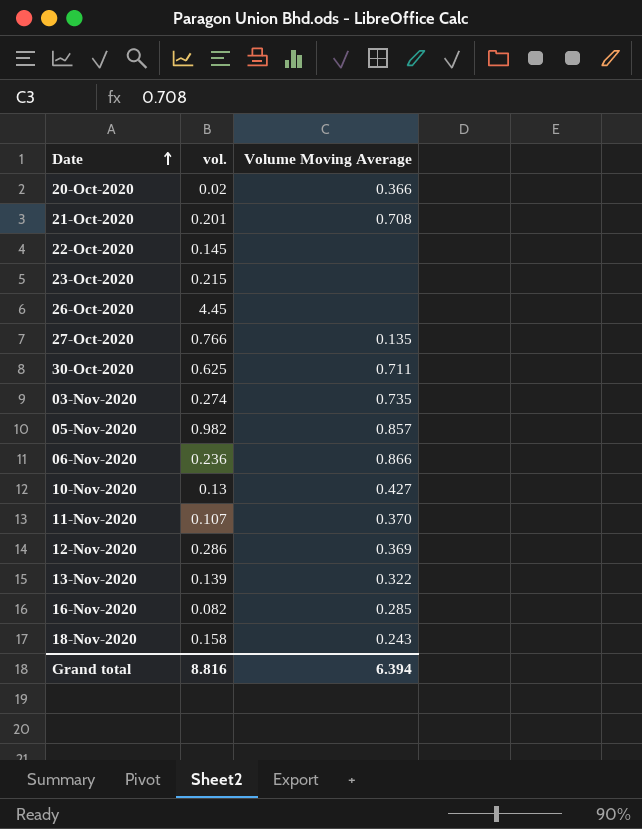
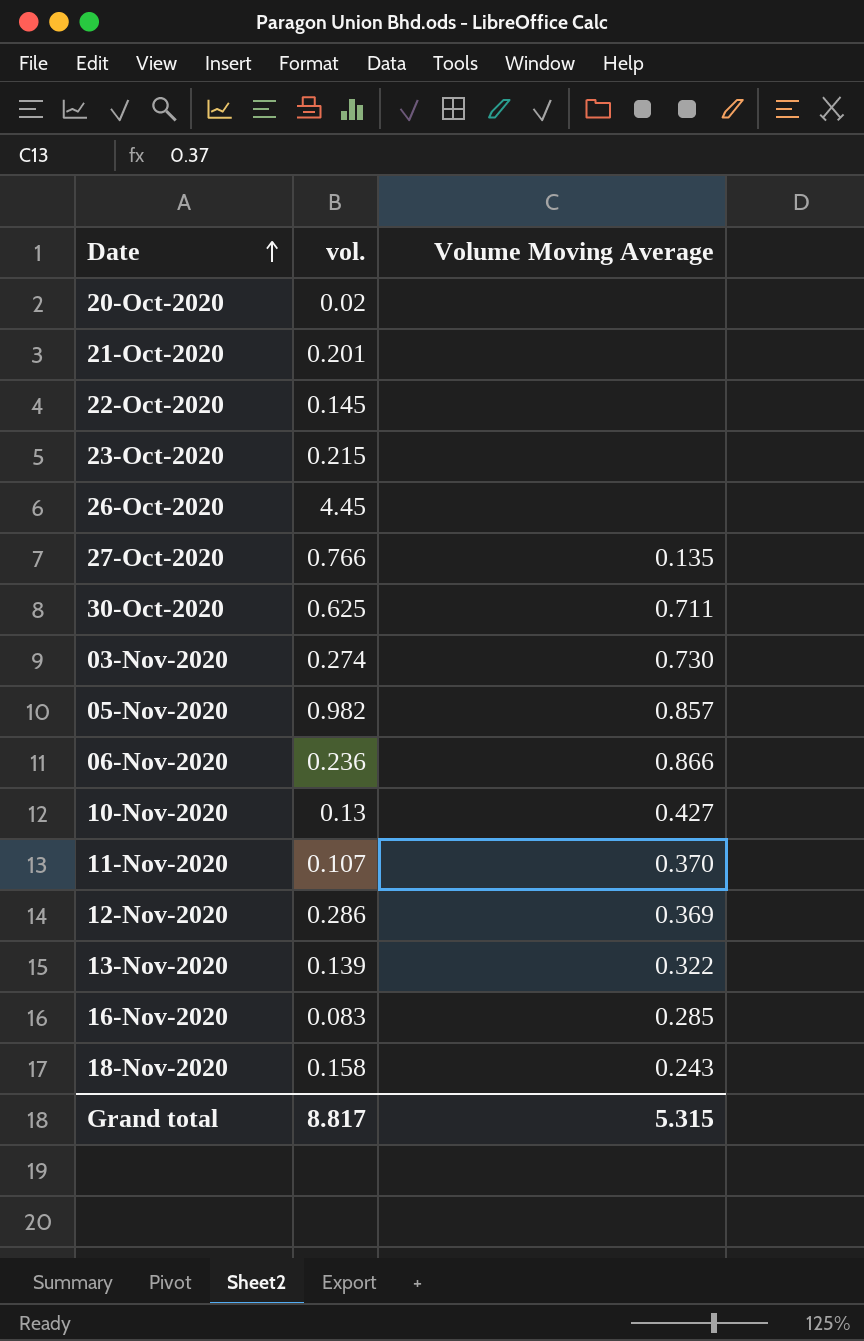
20-Oct-2020 | Volume Moving Average: 0.366 -> none
21-Oct-2020 | Volume Moving Average: 0.708 -> none
03-Nov-2020 | Volume Moving Average: 0.735 -> 0.730
16-Nov-2020 | vol.: 0.082 -> 0.083
Grand total | vol.: 8.816 -> 8.817
Grand total | Volume Moving Average: 6.394 -> 5.315

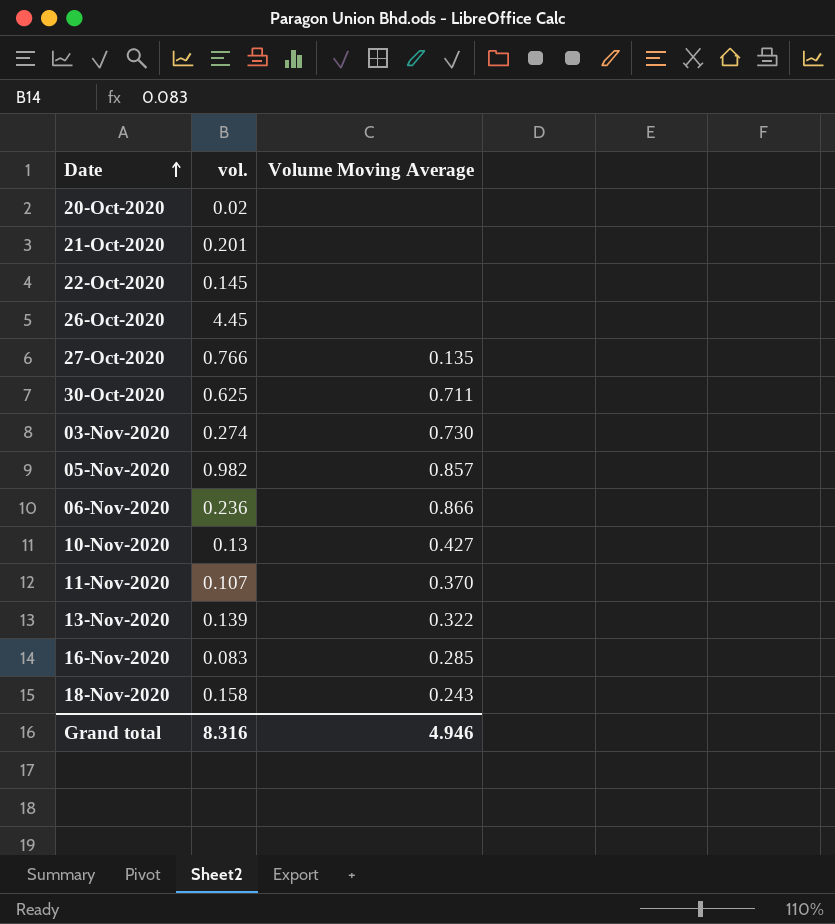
row 23-Oct-2020: 0.215 | none -> none
row 12-Nov-2020: 0.286 | 0.369 -> none
Grand total | vol.: 8.817 -> 8.316
Grand total | Volume Moving Average: 5.315 -> 4.946

